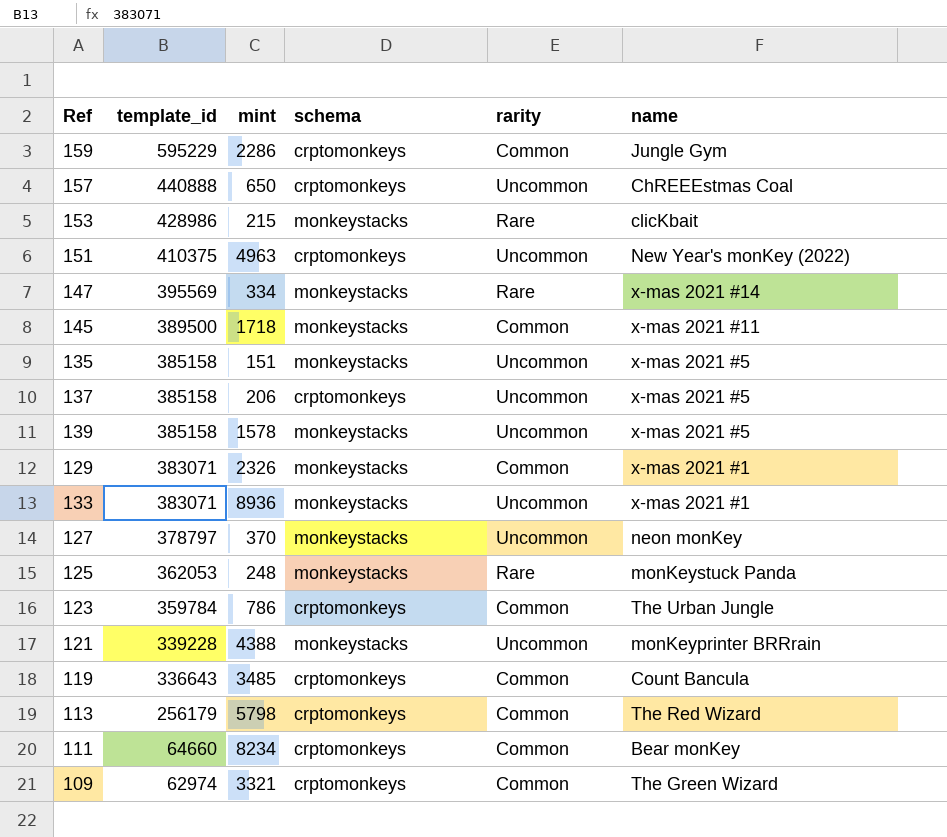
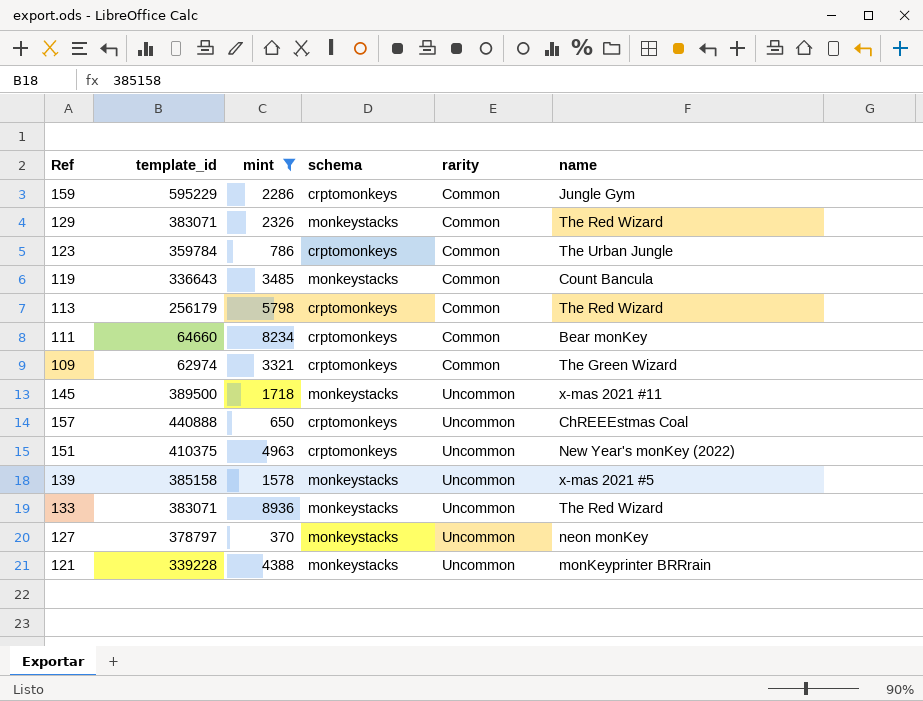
filter: none -> mint >= 370
row order: template_id descending -> rarity ascending
129 | name: x-mas 2021 #1 -> The Red Wizard
119 | schema: crptomonkeys -> monkeystacks
145 | rarity: Common -> Uncommon
133 | name: x-mas 2021 #1 -> The Red Wizard

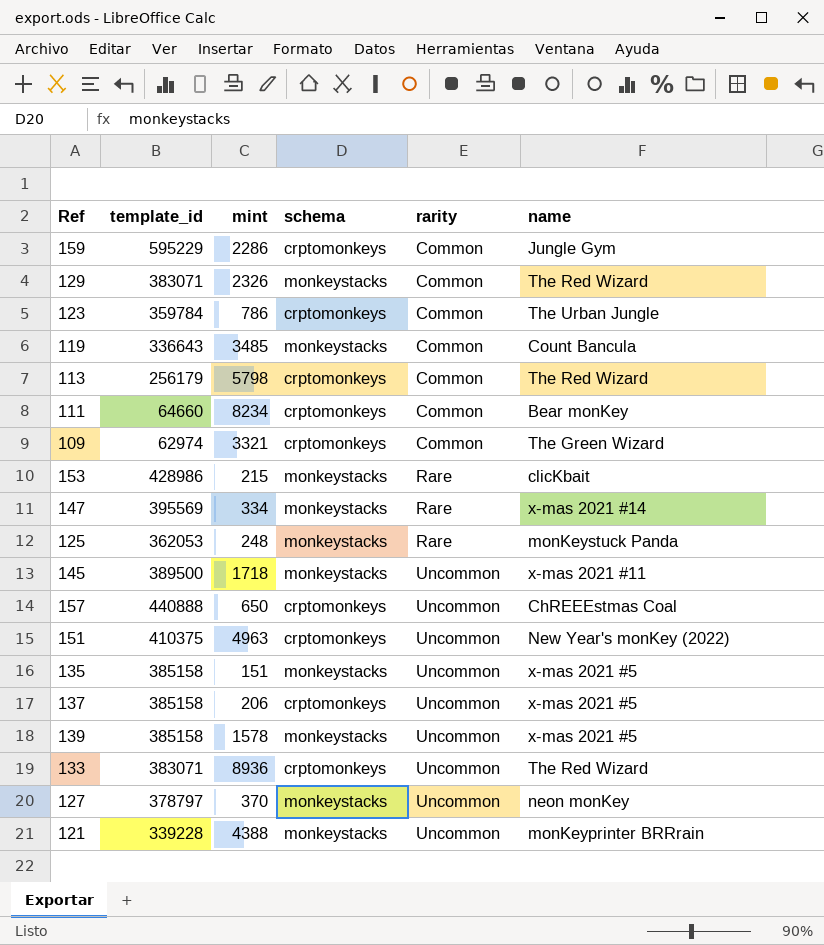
filter: mint >= 370 -> none
133 | schema: monkeystacks -> crptomonkeys

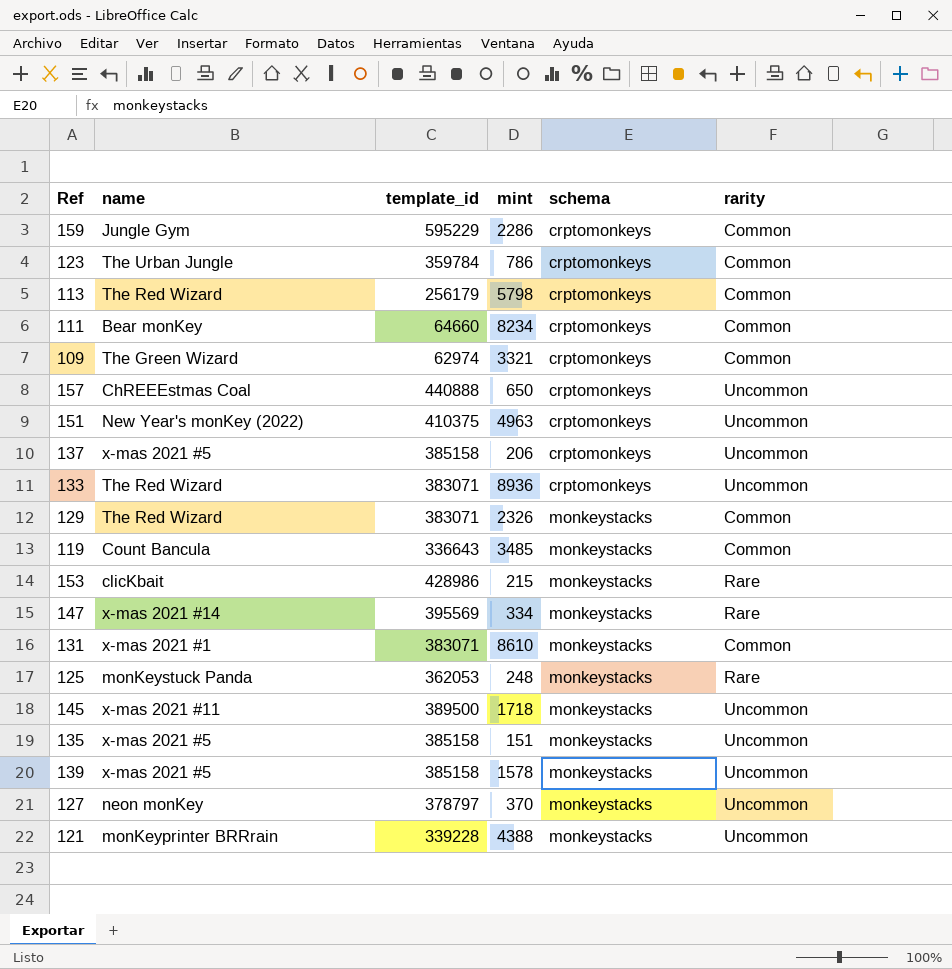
row order: rarity ascending -> schema ascending
column name | position: 6 -> 2
row 131: none -> x-mas 2021 #1 | 383071 | 8610 | monkeystacks | Common

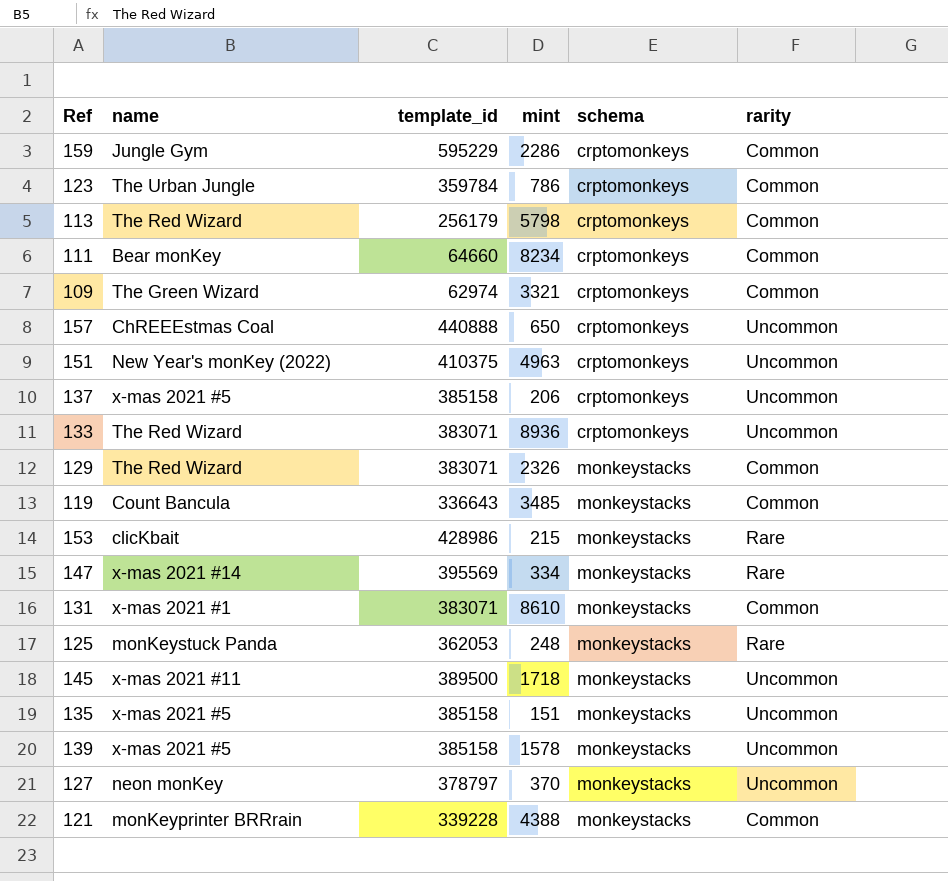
121 | rarity: Uncommon -> Common

